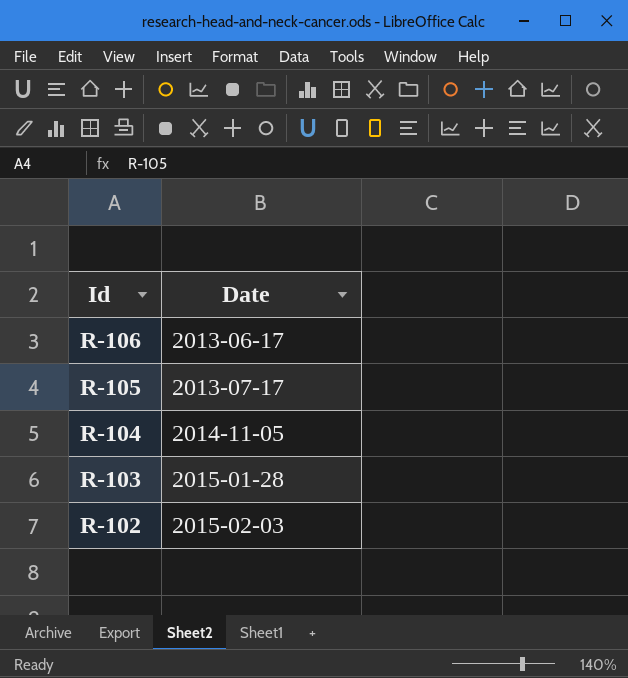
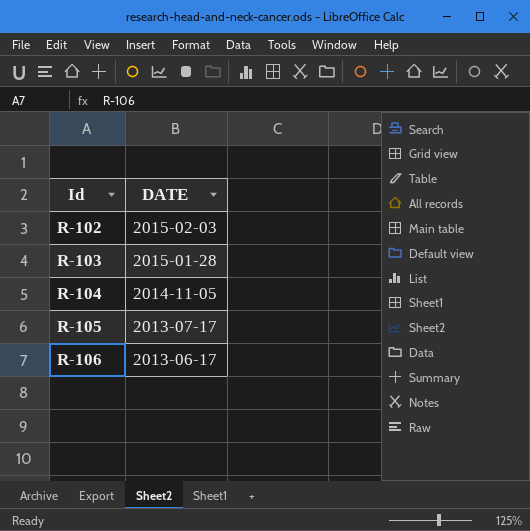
row order: Id descending -> Id ascending
column name: Date -> DATE

